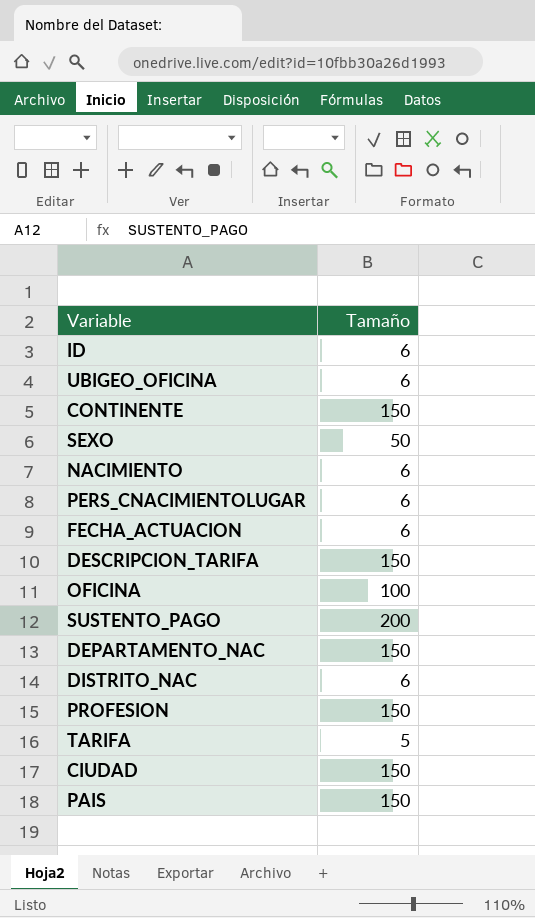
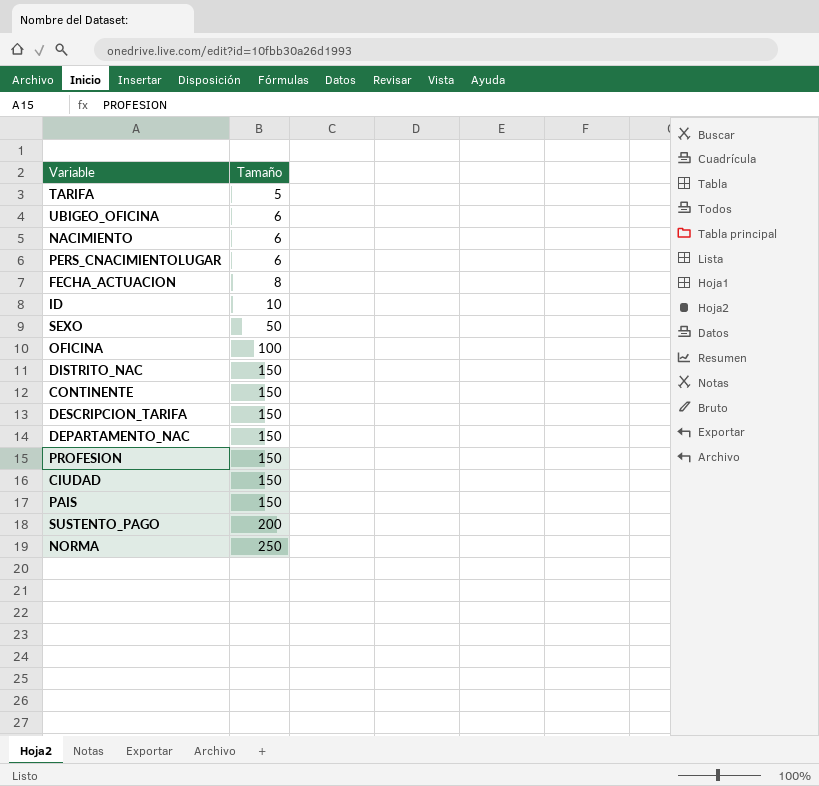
row order: none -> Tamaño ascending
FECHA_ACTUACION | Tamaño: 6 -> 8
ID | Tamaño: 6 -> 10
DISTRITO_NAC | Tamaño: 6 -> 150
row NORMA: none -> 250

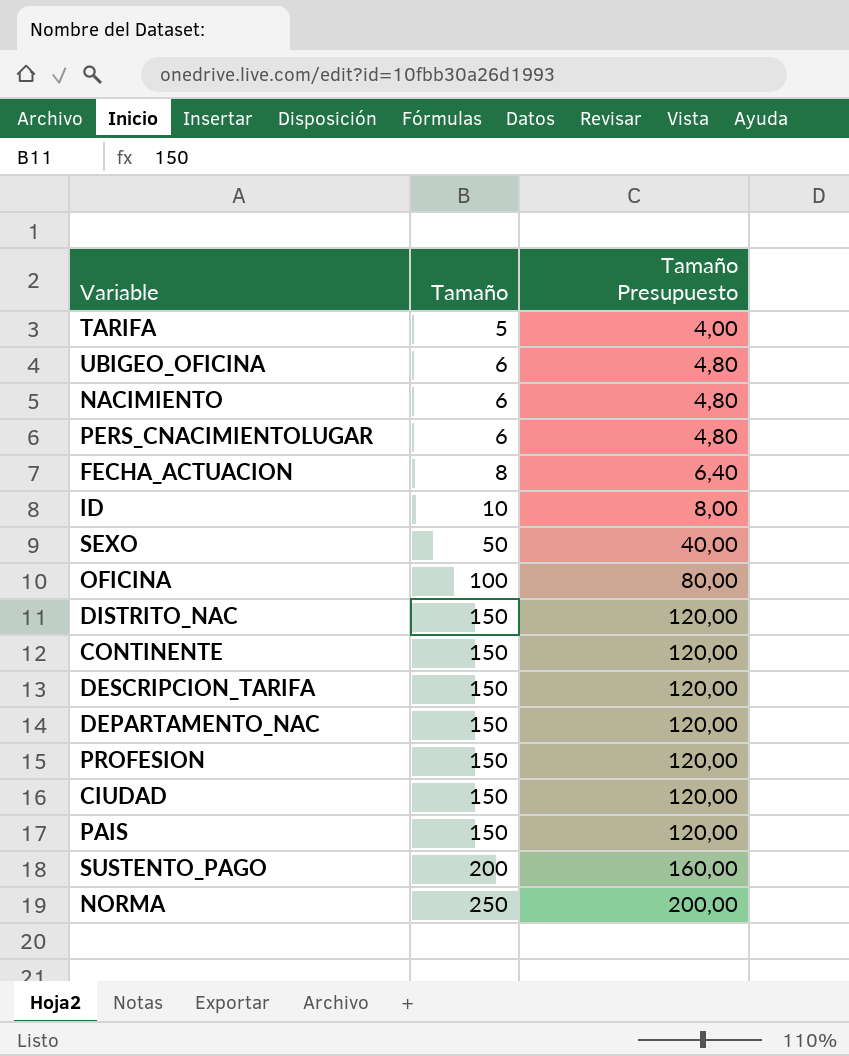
column Tamaño Presupuesto | formula: none -> [Tamaño] * 0,8

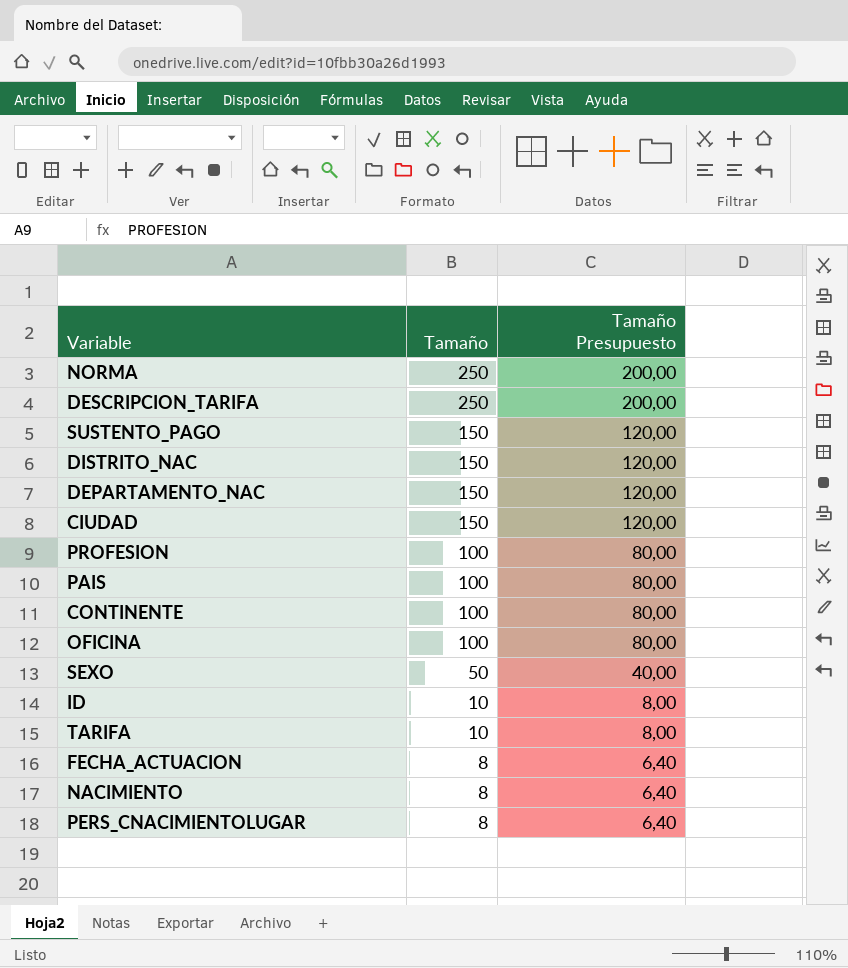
row order: Tamaño ascending -> Tamaño descending
row UBIGEO_OFICINA: 6 | 4,80 -> none
DESCRIPCION_TARIFA | Tamaño: 150 -> 250
DESCRIPCION_TARIFA | Tamaño Presupuesto: 120,00 -> 200,00
SUSTENTO_PAGO | Tamaño: 200 -> 150
SUSTENTO_PAGO | Tamaño Presupuesto: 160,00 -> 120,00
PROFESION | Tamaño: 150 -> 100
PROFESION | Tamaño Presupuesto: 120,00 -> 80,00
PAIS | Tamaño: 150 -> 100
PAIS | Tamaño Presupuesto: 120,00 -> 80,00
CONTINENTE | Tamaño: 150 -> 100
CONTINENTE | Tamaño Presupuesto: 120,00 -> 80,00
TARIFA | Tamaño: 5 -> 10
TARIFA | Tamaño Presupuesto: 4,00 -> 8,00
NACIMIENTO | Tamaño: 6 -> 8
NACIMIENTO | Tamaño Presupuesto: 4,80 -> 6,40
PERS_CNACIMIENTOLUGAR | Tamaño: 6 -> 8
PERS_CNACIMIENTOLUGAR | Tamaño Presupuesto: 4,80 -> 6,40

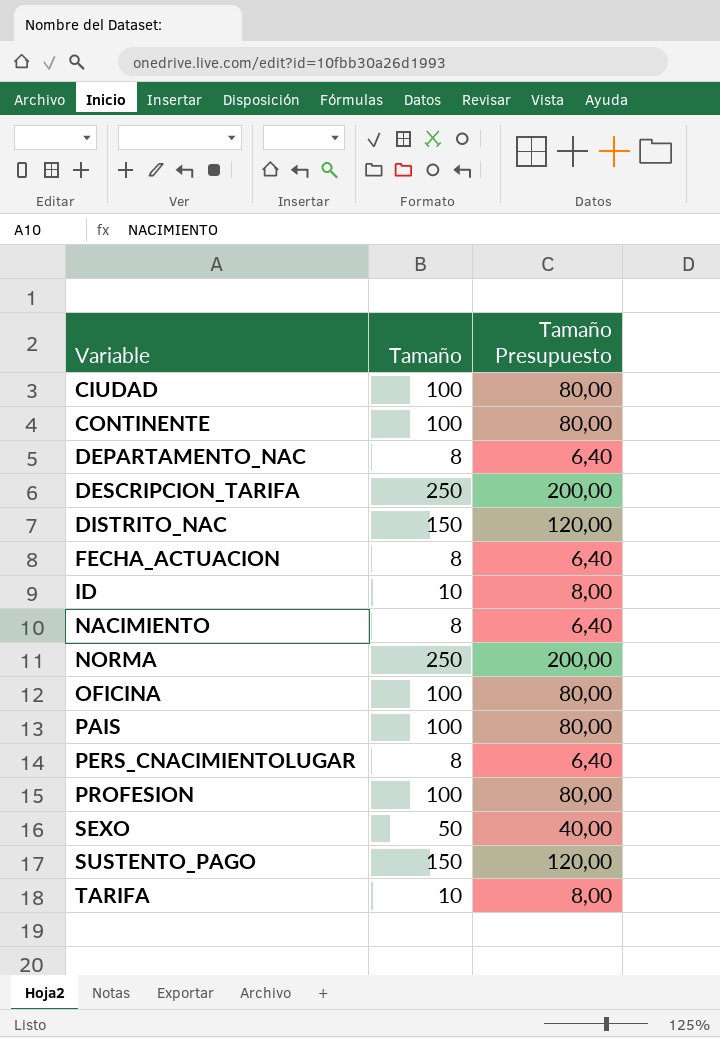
row order: Tamaño descending -> Variable ascending
CIUDAD | Tamaño: 150 -> 100
CIUDAD | Tamaño Presupuesto: 120,00 -> 80,00
DEPARTAMENTO_NAC | Tamaño: 150 -> 8
DEPARTAMENTO_NAC | Tamaño Presupuesto: 120,00 -> 6,40

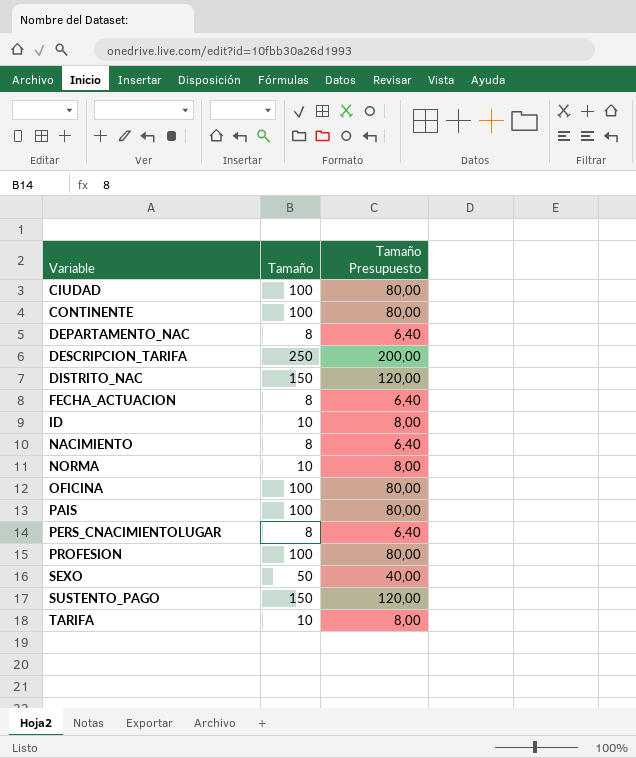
NORMA | Tamaño: 250 -> 10
NORMA | Tamaño Presupuesto: 200,00 -> 8,00

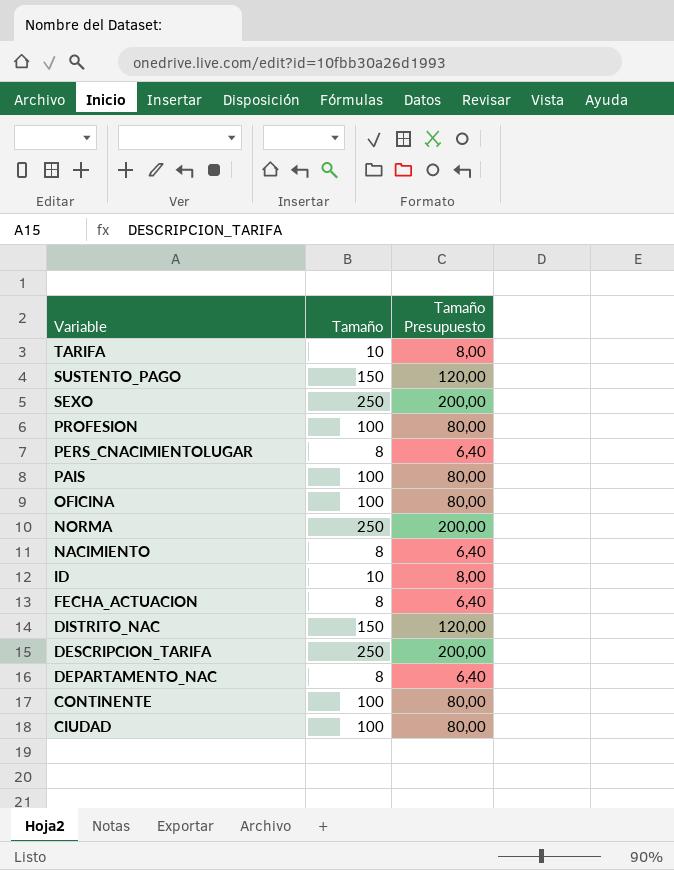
row order: Variable ascending -> Variable descending
SEXO | Tamaño: 50 -> 250
SEXO | Tamaño Presupuesto: 40,00 -> 200,00
NORMA | Tamaño: 10 -> 250
NORMA | Tamaño Presupuesto: 8,00 -> 200,00

